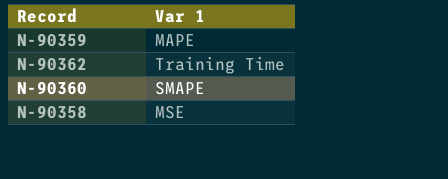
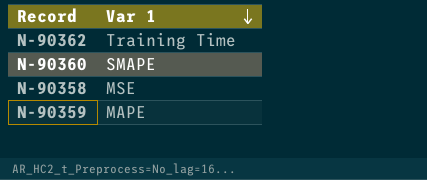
row order: none -> Var 1 descending

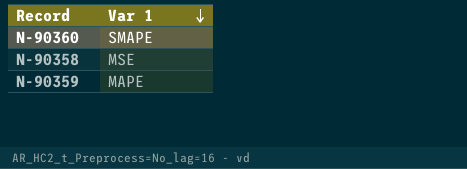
row N-90362: Training Time -> none

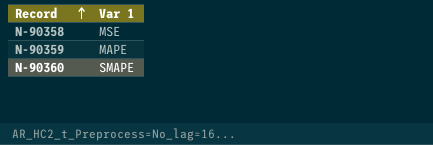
row order: Var 1 descending -> Record ascending

